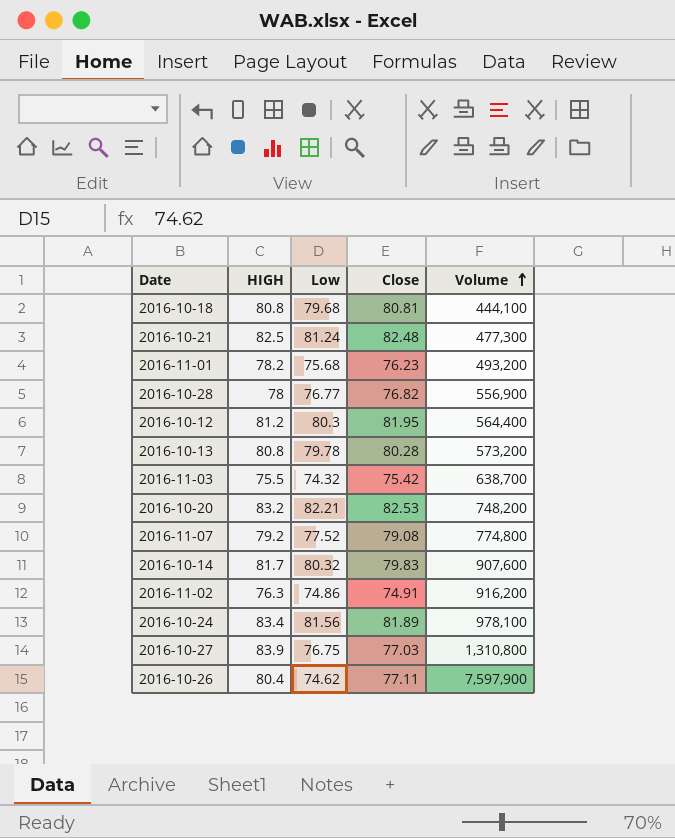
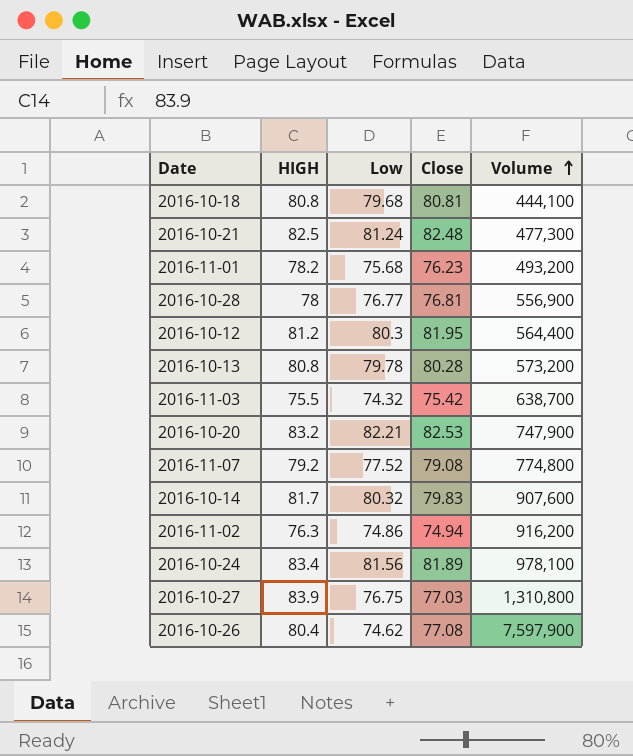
2016-10-28 | Close: 76.82 -> 76.81
2016-10-20 | Volume: 748,200 -> 747,900
2016-11-02 | Close: 74.91 -> 74.94
2016-10-26 | Close: 77.11 -> 77.08

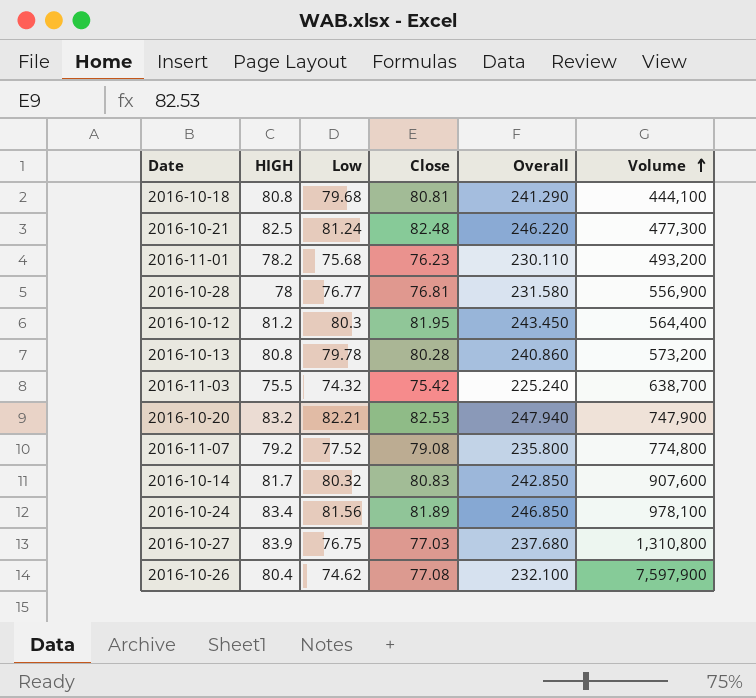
column Overall | formula: none -> [HIGH] + [Low] + [Close]
row 2016-11-02: 76.3 | 74.86 | 74.94 | 916,200 -> none
2016-10-14 | Close: 79.83 -> 80.83

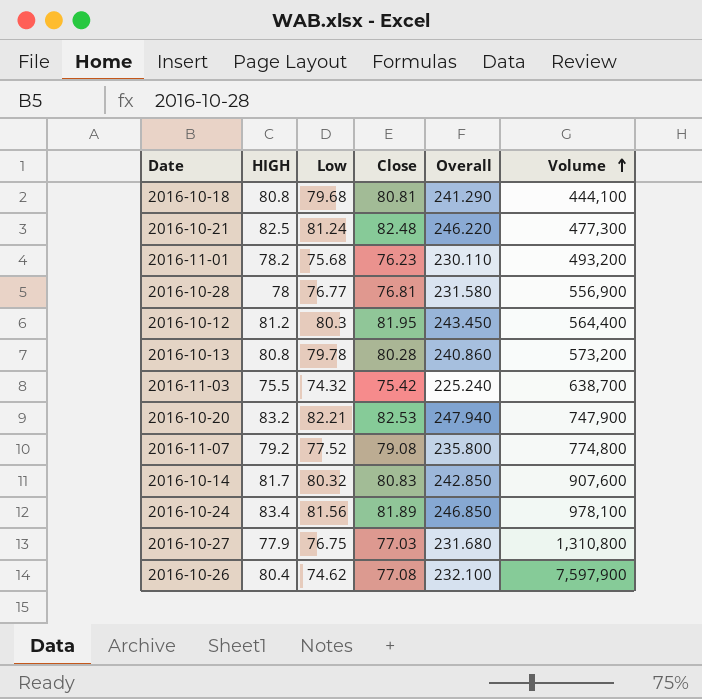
2016-10-27 | HIGH: 83.9 -> 77.9
2016-10-27 | Overall: 237.680 -> 231.680

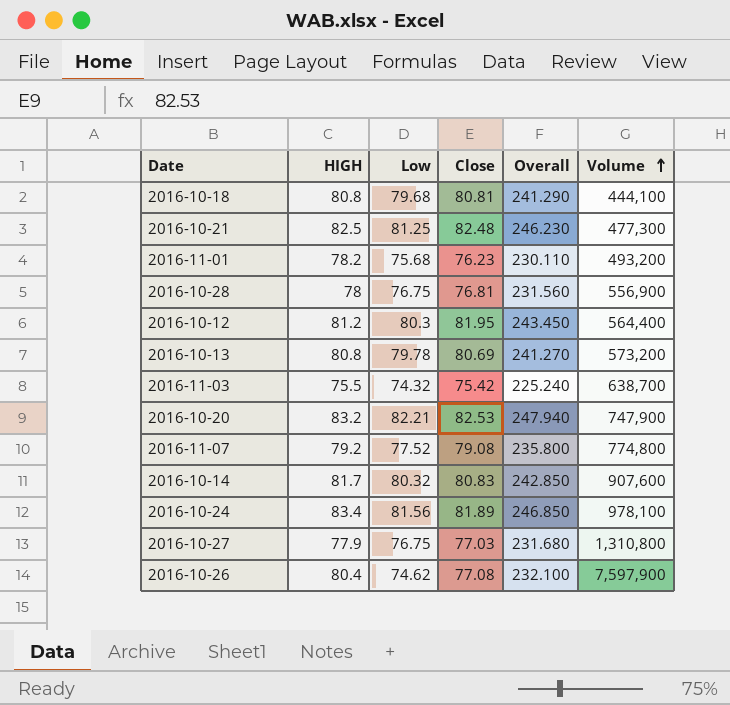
2016-10-21 | Low: 81.24 -> 81.25
2016-10-21 | Overall: 246.220 -> 246.230
2016-10-28 | Low: 76.77 -> 76.75
2016-10-28 | Overall: 231.580 -> 231.560
2016-10-13 | Close: 80.28 -> 80.69
2016-10-13 | Overall: 240.860 -> 241.270

